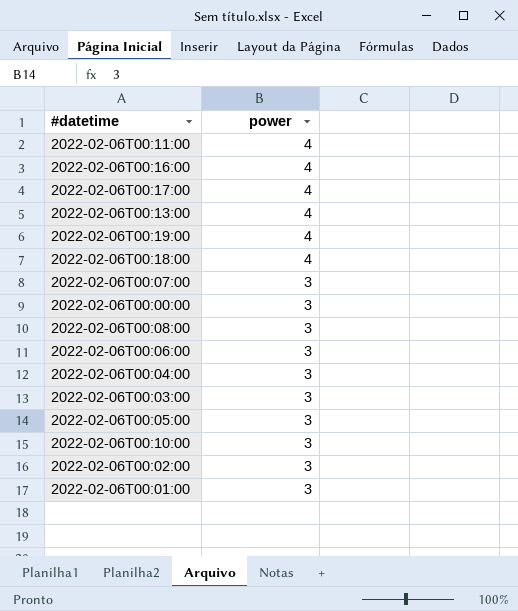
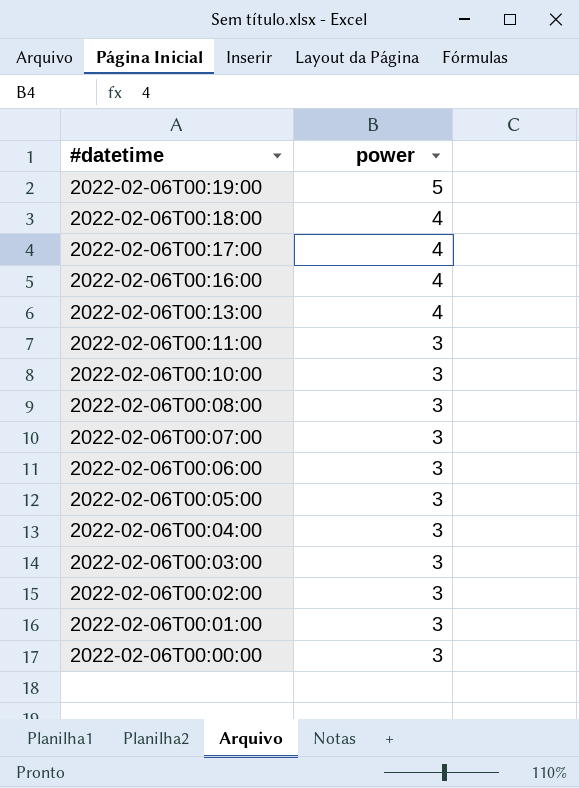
row order: power descending -> #datetime descending
2022-02-06T00:19:00 | power: 4 -> 5
2022-02-06T00:11:00 | power: 4 -> 3

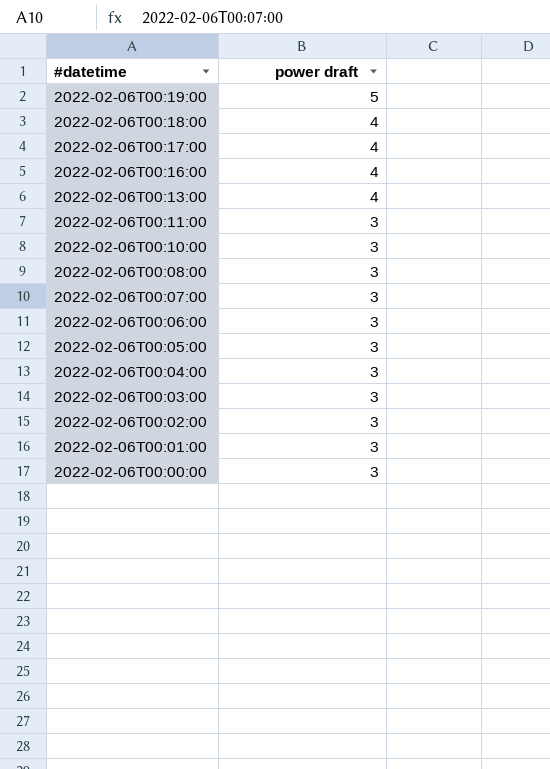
column name: power -> power draft

